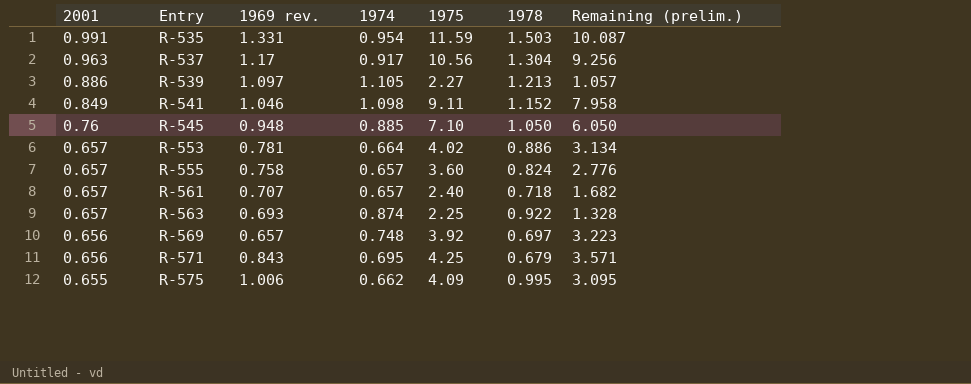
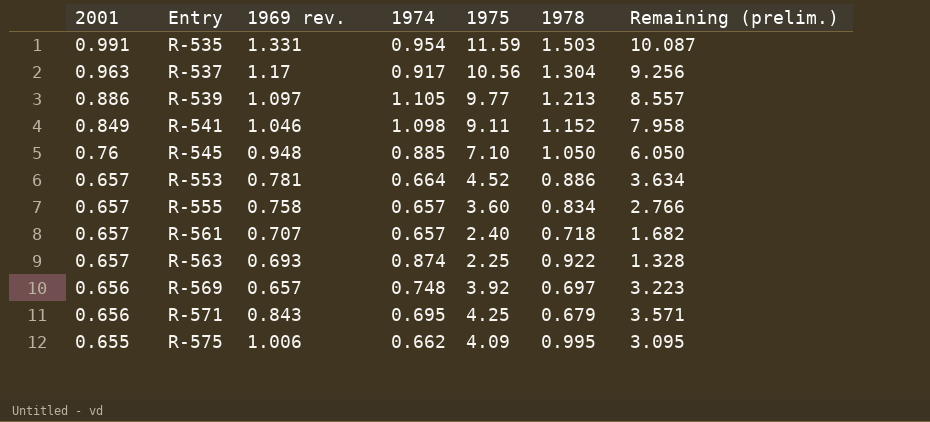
R-539 | 1975: 2.27 -> 9.77
R-539 | Remaining (prelim.): 1.057 -> 8.557
R-553 | 1975: 4.02 -> 4.52
R-553 | Remaining (prelim.): 3.134 -> 3.634
R-555 | 1978: 0.824 -> 0.834
R-555 | Remaining (prelim.): 2.776 -> 2.766

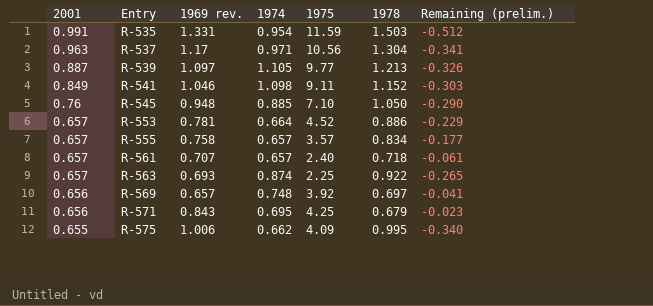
column Remaining (prelim.) | formula: [1975] - [1978] -> [2001] - [1978]
R-537 | 1974: 0.917 -> 0.971
R-539 | 2001: 0.886 -> 0.887
R-555 | 1975: 3.60 -> 3.57

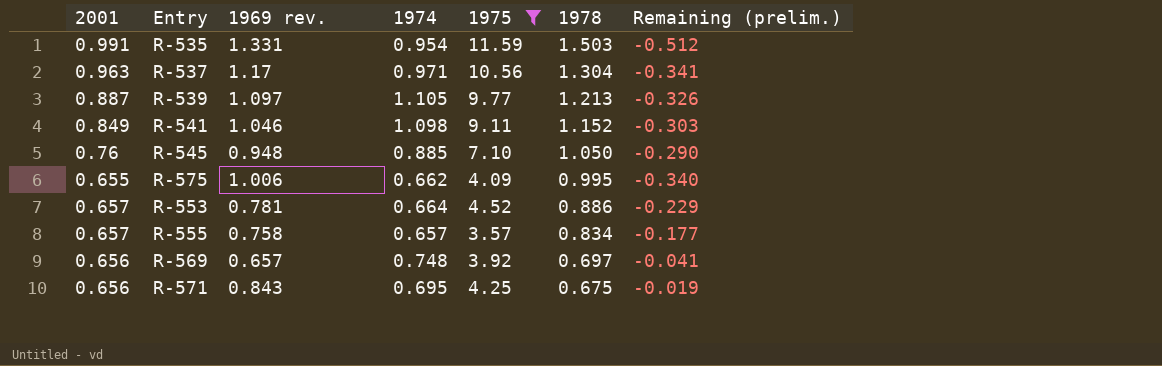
filter: none -> 1975 >= 3.57
row order: 2001 descending -> 1978 descending
R-571 | 1978: 0.679 -> 0.675
R-571 | Remaining (prelim.): -0.023 -> -0.019

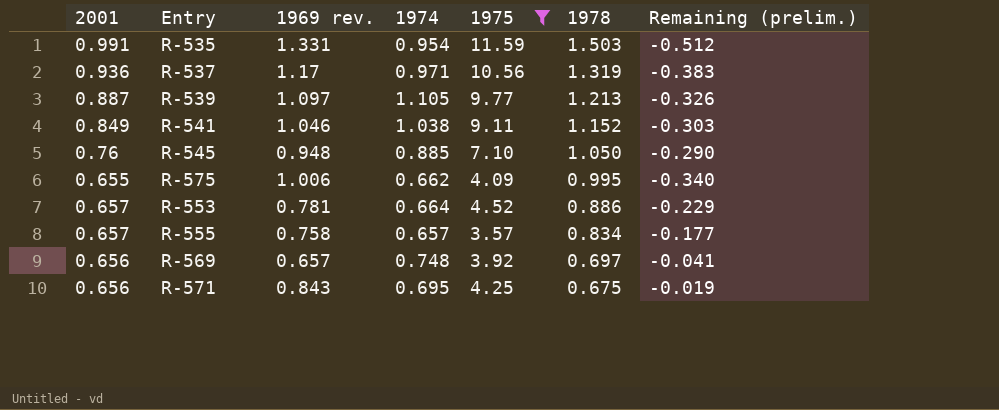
R-537 | 2001: 0.963 -> 0.936
R-537 | 1978: 1.304 -> 1.319
R-537 | Remaining (prelim.): -0.341 -> -0.383
R-541 | 1974: 1.098 -> 1.038

